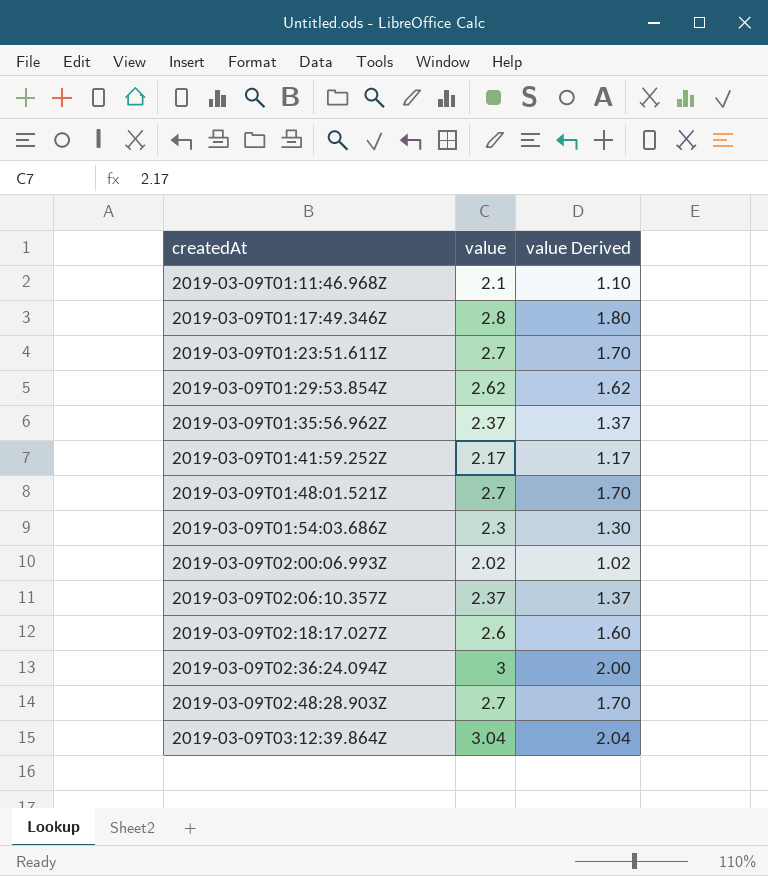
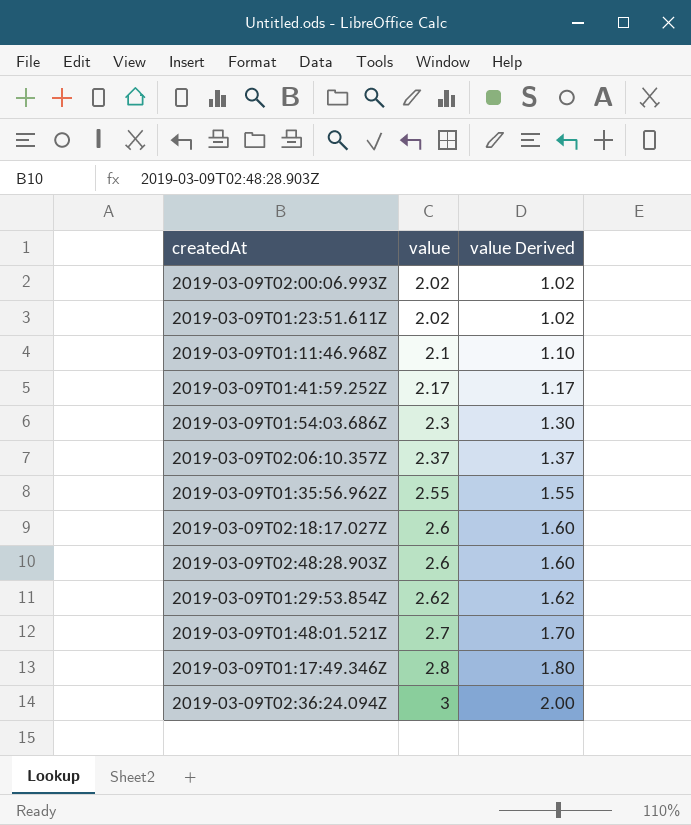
row order: createdAt ascending -> value ascending
row 2019-03-09T03:12:39.864Z: 3.04 | 2.04 -> none
2019-03-09T01:23:51.611Z | value: 2.7 -> 2.02
2019-03-09T01:23:51.611Z | value Derived: 1.70 -> 1.02
2019-03-09T01:35:56.962Z | value: 2.37 -> 2.55
2019-03-09T01:35:56.962Z | value Derived: 1.37 -> 1.55
2019-03-09T02:48:28.903Z | value: 2.7 -> 2.6
2019-03-09T02:48:28.903Z | value Derived: 1.70 -> 1.60

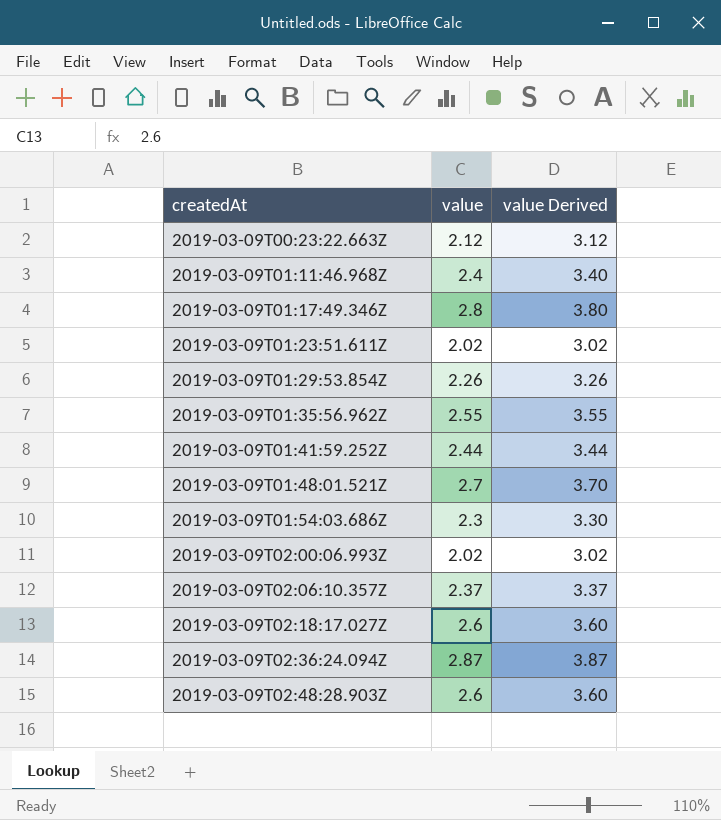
row order: value ascending -> createdAt ascending
column value Derived | formula: [value] - 1 -> [value] + 1
row 2019-03-09T00:23:22.663Z: none -> 2.12 | 3.12
2019-03-09T01:11:46.968Z | value: 2.1 -> 2.4
2019-03-09T01:29:53.854Z | value: 2.62 -> 2.26
2019-03-09T01:41:59.252Z | value: 2.17 -> 2.44
2019-03-09T02:36:24.094Z | value: 3 -> 2.87

